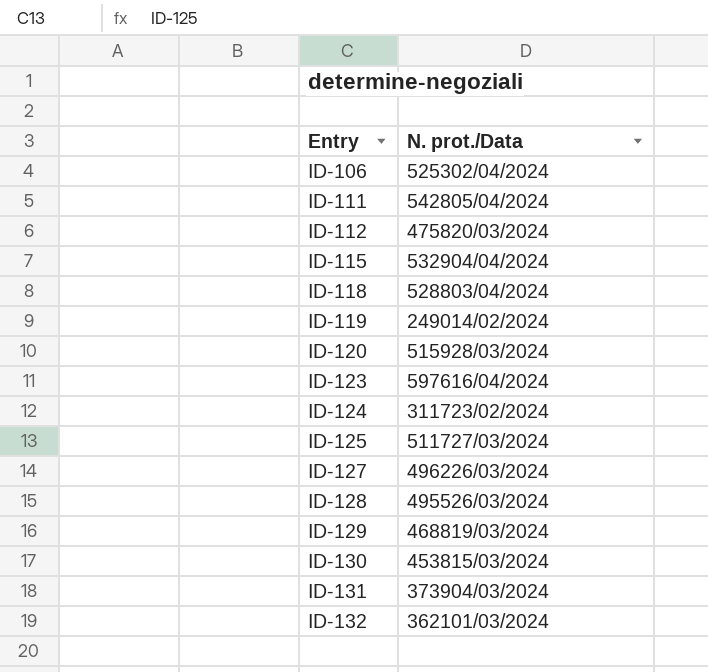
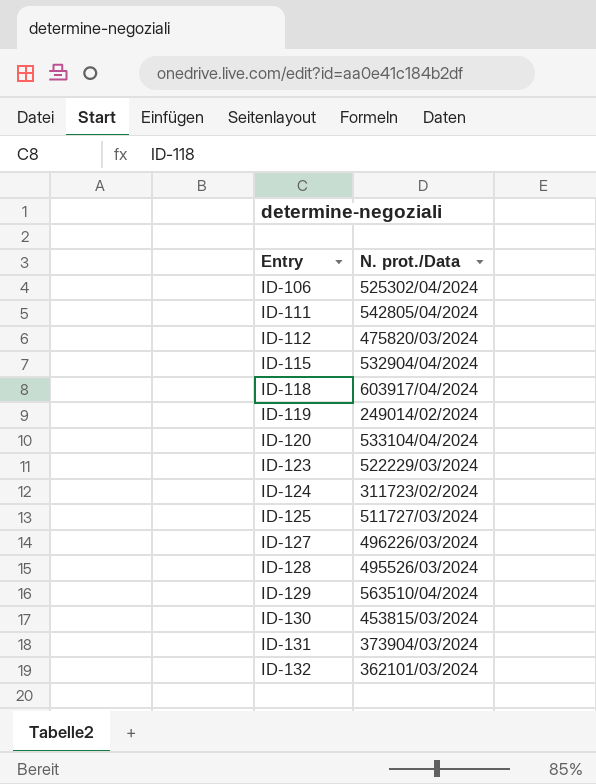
ID-118 | N. prot./Data: 528803/04/2024 -> 603917/04/2024
ID-120 | N. prot./Data: 515928/03/2024 -> 533104/04/2024
ID-123 | N. prot./Data: 597616/04/2024 -> 522229/03/2024
ID-129 | N. prot./Data: 468819/03/2024 -> 563510/04/2024

